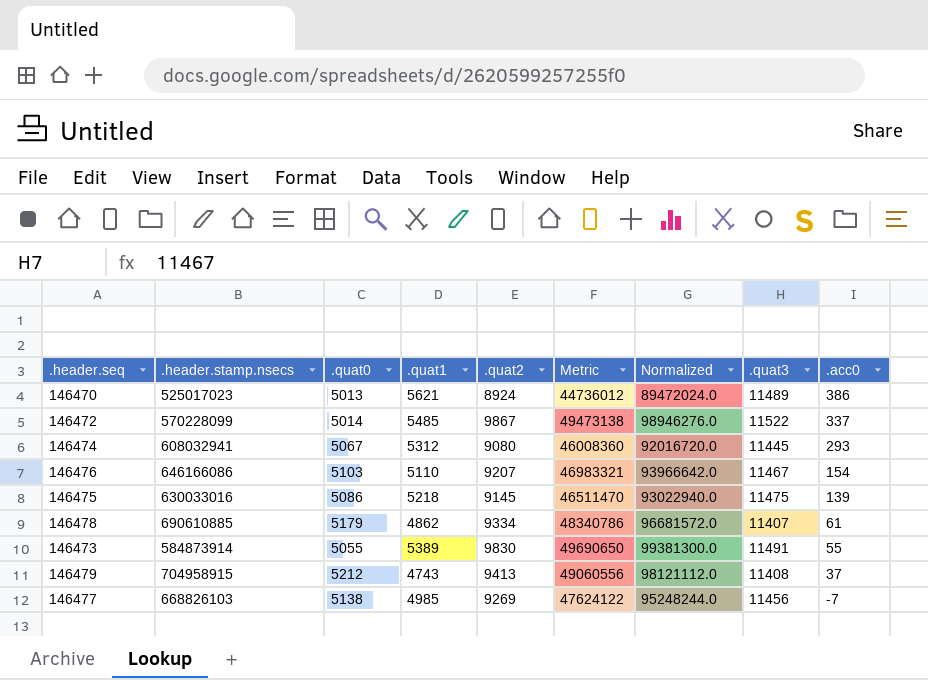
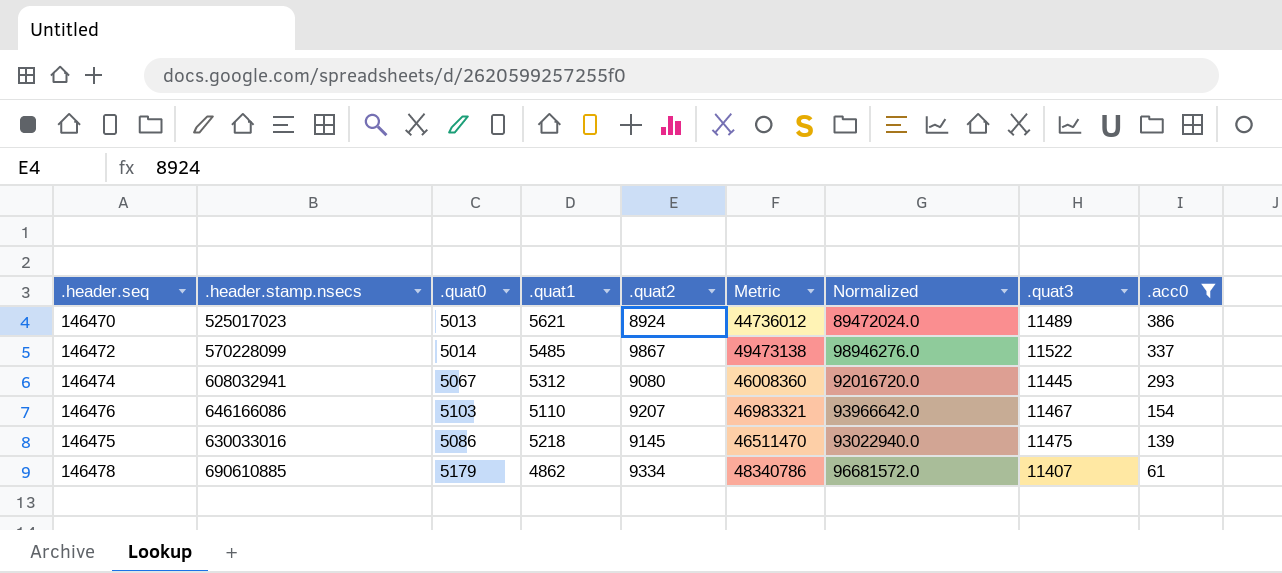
filter: none -> .acc0 >= 61

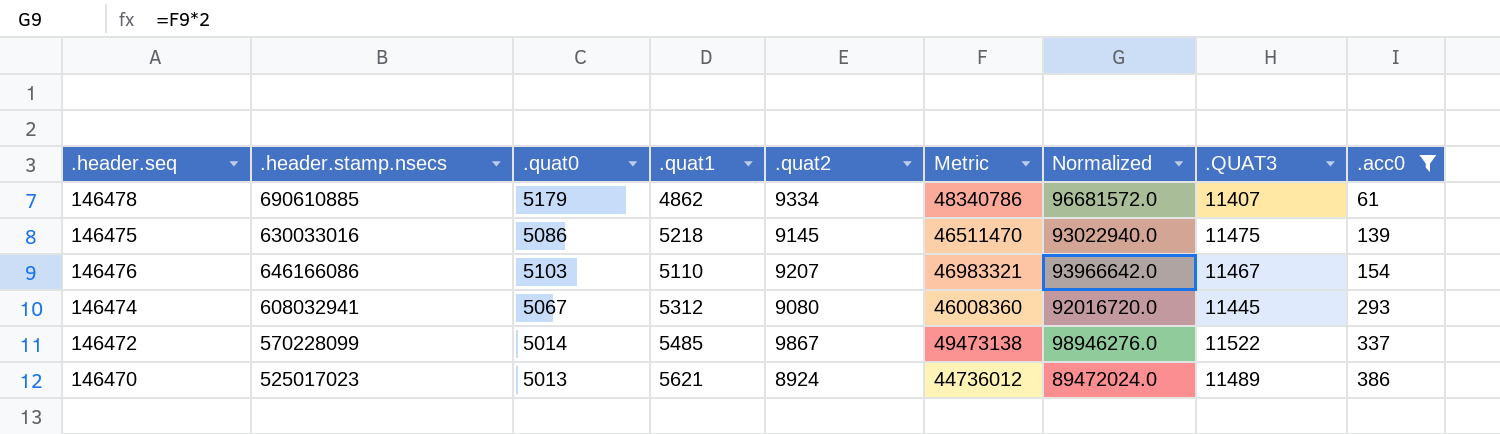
row order: .acc0 descending -> .acc0 ascending
column name: .quat3 -> .QUAT3

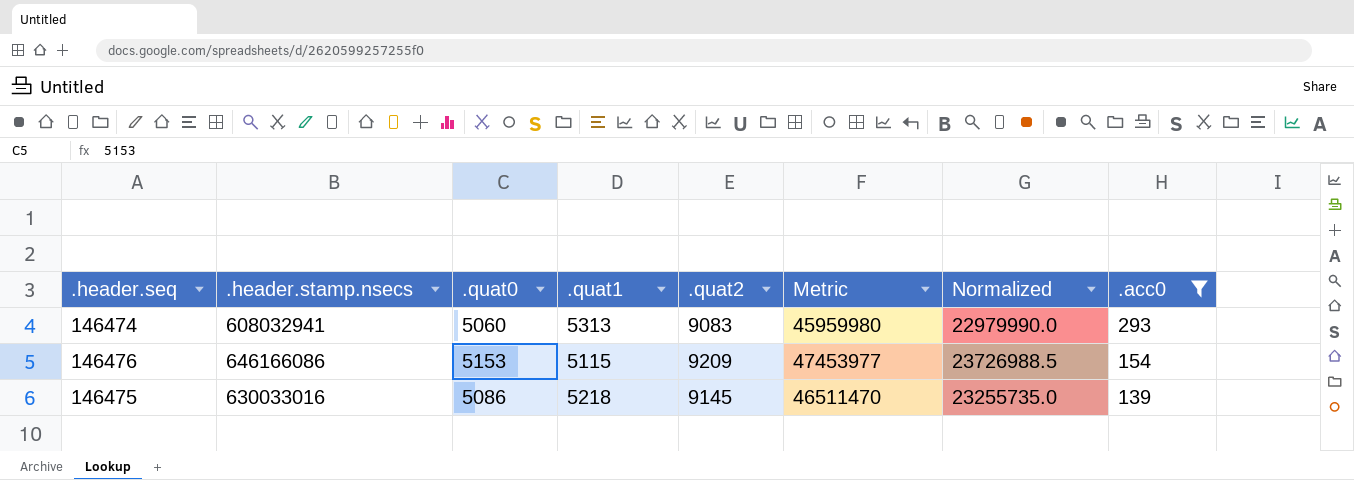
row order: .acc0 ascending -> .acc0 descending
column .QUAT3 | position: 8 -> none
column Normalized | formula: [Metric] * 2 -> [Metric] * 0.5
row 146478: 690610885 | 5179 | 4862 | 9334 | 48340786 | 96681572.0 | 11407 | 61 -> none
row 146472: 570228099 | 5014 | 5485 | 9867 | 49473138 | 98946276.0 | 11522 | 337 -> none
row 146470: 525017023 | 5013 | 5621 | 8924 | 44736012 | 89472024.0 | 11489 | 386 -> none
146474 | .quat0: 5067 -> 5060
146474 | .quat1: 5312 -> 5313
146474 | .quat2: 9080 -> 9083
146474 | Metric: 46008360 -> 45959980
146476 | .quat0: 5103 -> 5153
146476 | .quat1: 5110 -> 5115
146476 | .quat2: 9207 -> 9209
146476 | Metric: 46983321 -> 47453977

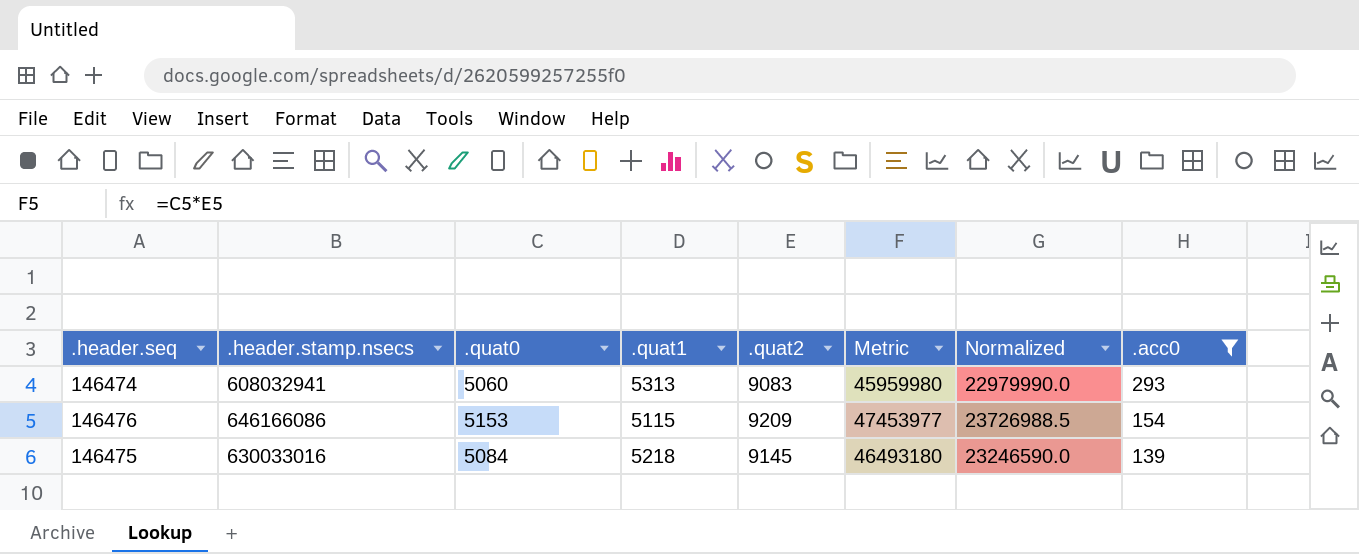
146475 | .quat0: 5086 -> 5084
146475 | Metric: 46511470 -> 46493180
146475 | Normalized: 23255735.0 -> 23246590.0

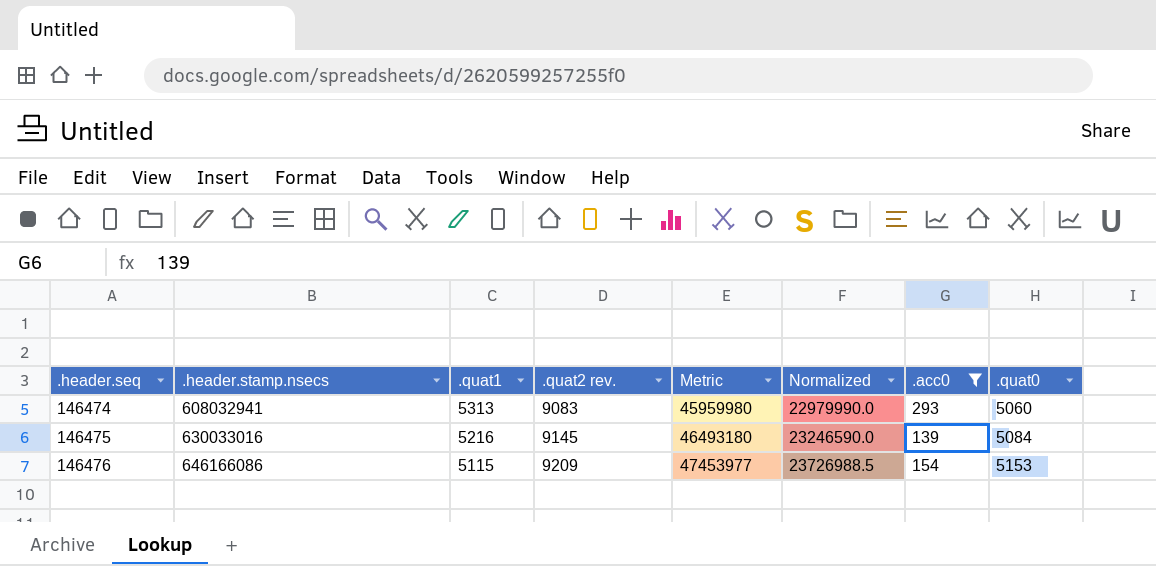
row order: .acc0 descending -> .header.seq ascending
column name: .quat2 -> .quat2 rev.
column .quat0 | position: 3 -> 8
146475 | .quat1: 5218 -> 5216

